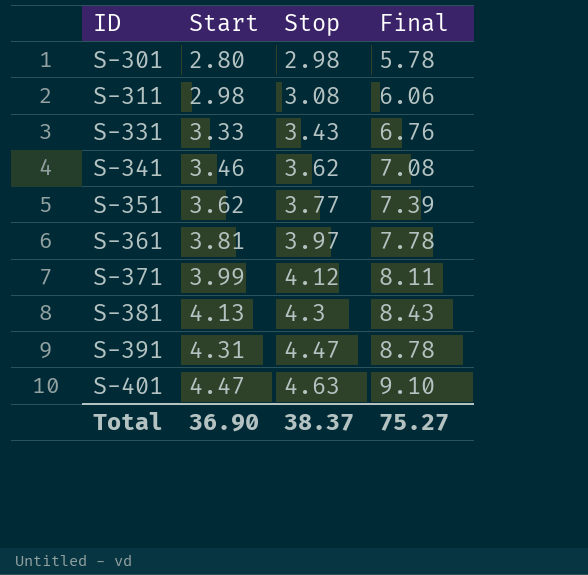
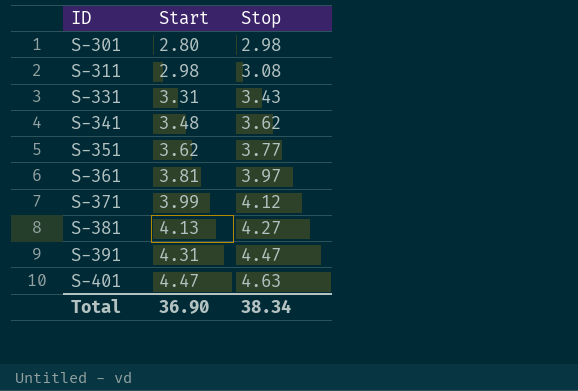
column Final | formula: [Start] + [Stop] -> none
S-331 | Start: 3.33 -> 3.31
S-341 | Start: 3.46 -> 3.48
S-381 | Stop: 4.3 -> 4.27
Total | Stop: 38.37 -> 38.34

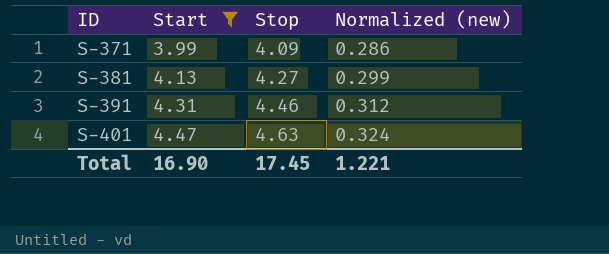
filter: none -> Start >= 3.99
column Normalized (new) | formula: none -> [Stop] * 0.07
S-371 | Stop: 4.12 -> 4.09
S-391 | Stop: 4.47 -> 4.46
Total | Start: 36.90 -> 16.90
Total | Stop: 38.34 -> 17.45

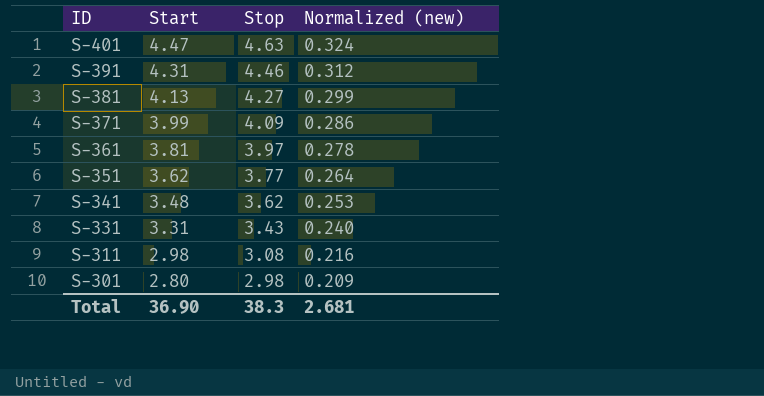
filter: Start >= 3.99 -> none
row order: ID ascending -> ID descending
Total | Start: 16.90 -> 36.90
Total | Stop: 17.45 -> 38.3
Total | Normalized (new): 1.221 -> 2.681

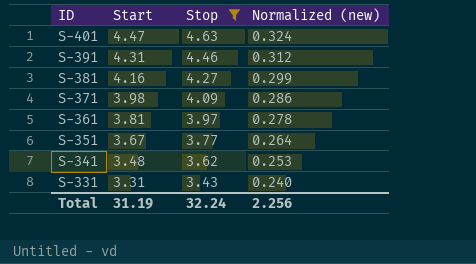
filter: none -> Stop >= 3.43
S-381 | Start: 4.13 -> 4.16
S-371 | Start: 3.99 -> 3.98
S-351 | Start: 3.62 -> 3.67
Total | Start: 36.90 -> 31.19
Total | Stop: 38.3 -> 32.24
Total | Normalized (new): 2.681 -> 2.256

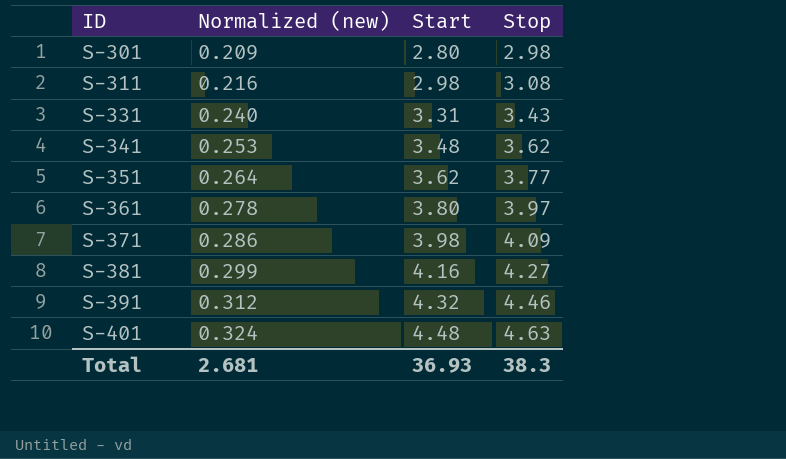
filter: Stop >= 3.43 -> none
row order: ID descending -> ID ascending
column Normalized (new) | position: 4 -> 2
S-351 | Start: 3.67 -> 3.62
S-361 | Start: 3.81 -> 3.80
S-391 | Start: 4.31 -> 4.32
S-401 | Start: 4.47 -> 4.48
Total | Normalized (new): 2.256 -> 2.681
Total | Start: 31.19 -> 36.93
Total | Stop: 32.24 -> 38.3

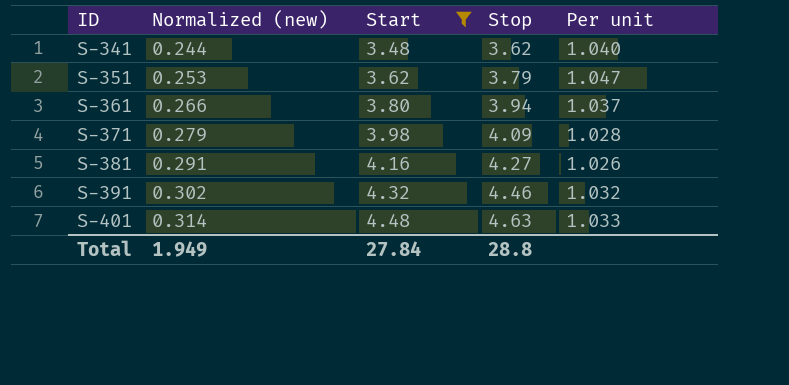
filter: none -> Start >= 3.48
column Normalized (new) | formula: [Stop] * 0.07 -> [Start] * 0.07
column Per unit | formula: none -> [Stop] / [Start]
S-351 | Stop: 3.77 -> 3.79
S-361 | Stop: 3.97 -> 3.94
Total | Normalized (new): 2.681 -> 1.949
Total | Start: 36.93 -> 27.84
Total | Stop: 38.3 -> 28.8

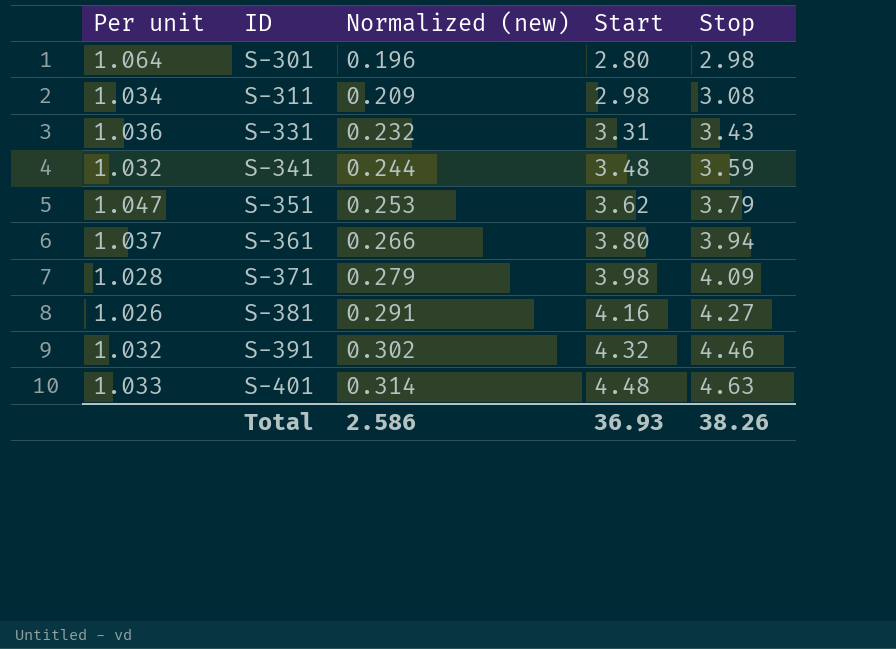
filter: Start >= 3.48 -> none
column Per unit | position: 5 -> 1
S-341 | Per unit: 1.040 -> 1.032
S-341 | Stop: 3.62 -> 3.59
Total | Normalized (new): 1.949 -> 2.586
Total | Start: 27.84 -> 36.93
Total | Stop: 28.8 -> 38.26

